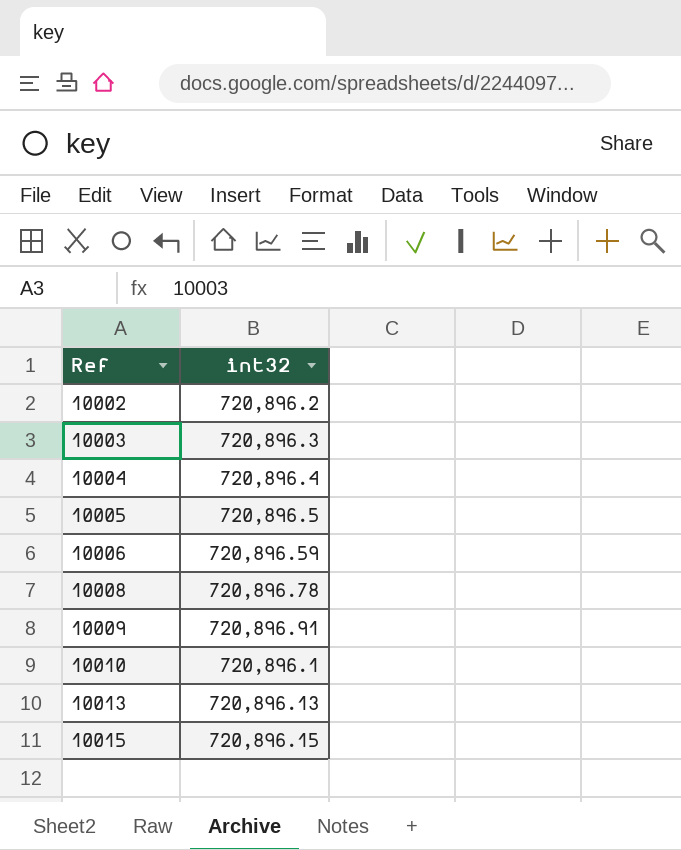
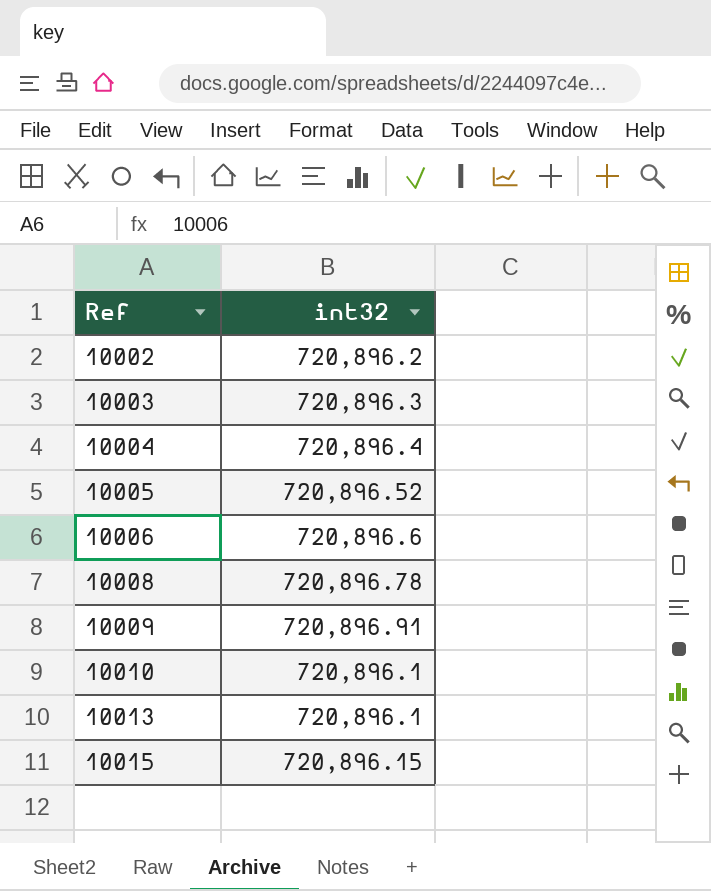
10005 | int32: 720,896.5 -> 720,896.52
10006 | int32: 720,896.59 -> 720,896.6
10013 | int32: 720,896.13 -> 720,896.1

